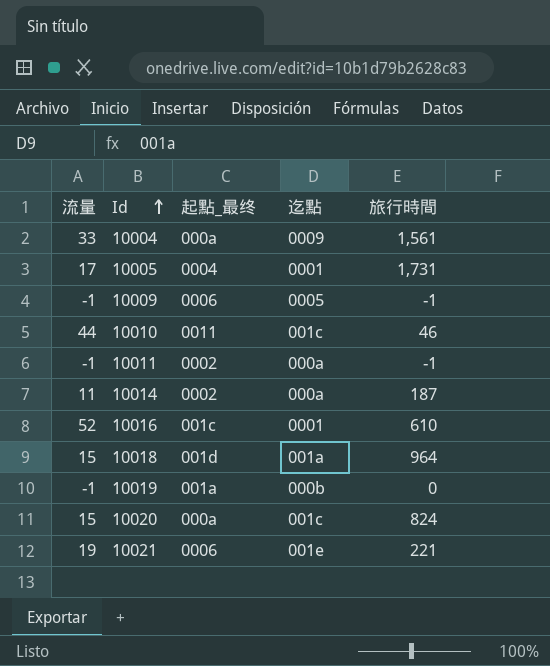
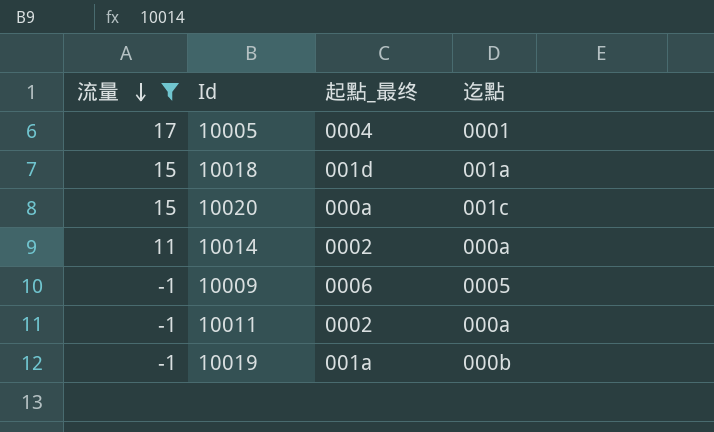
filter: none -> 流量 <= 17
row order: Id ascending -> 流量 descending
column 旅行時間 | position: 5 -> none

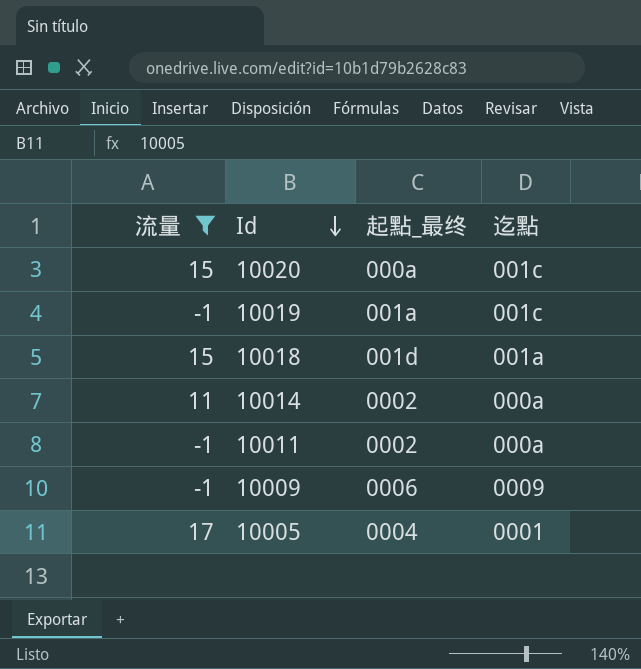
row order: 流量 descending -> Id descending
10019 | 迄點: 000b -> 001c
10009 | 迄點: 0005 -> 0009

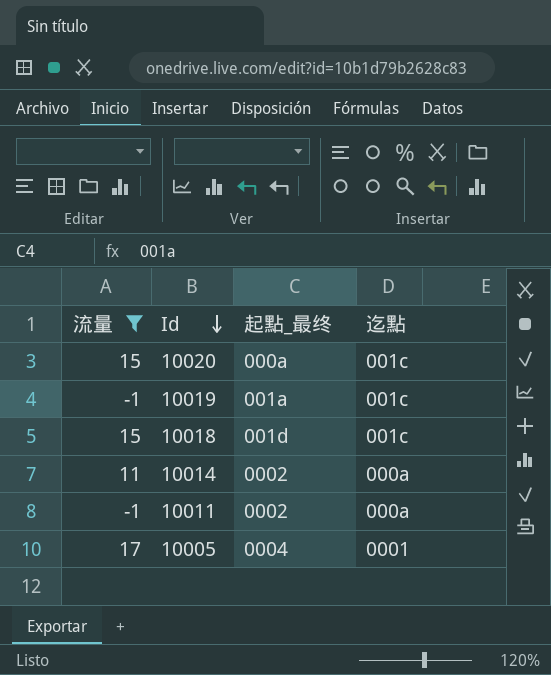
row 10009: -1 | 0006 | 0009 -> none
10018 | 迄點: 001a -> 001c

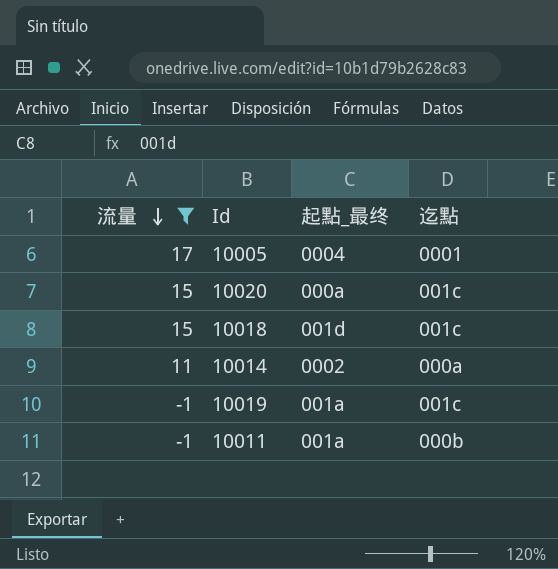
row order: Id descending -> 流量 descending
10011 | 起點_最终: 0002 -> 001a
10011 | 迄點: 000a -> 000b

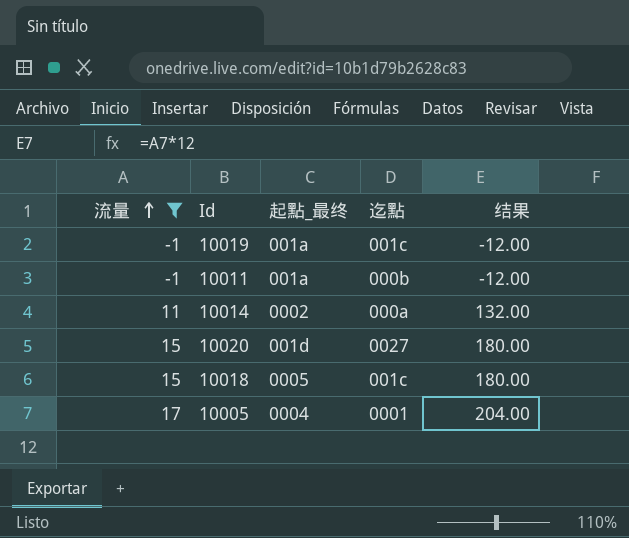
row order: 流量 descending -> 流量 ascending
column 结果 | formula: none -> [流量] * 12
10020 | 起點_最终: 000a -> 001d
10020 | 迄點: 001c -> 0027
10018 | 起點_最终: 001d -> 0005

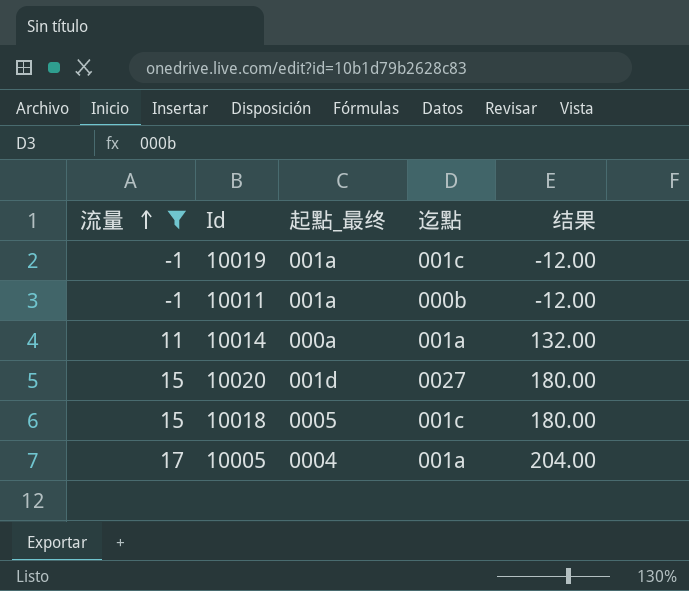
10014 | 起點_最终: 0002 -> 000a
10014 | 迄點: 000a -> 001a
10005 | 迄點: 0001 -> 001a

